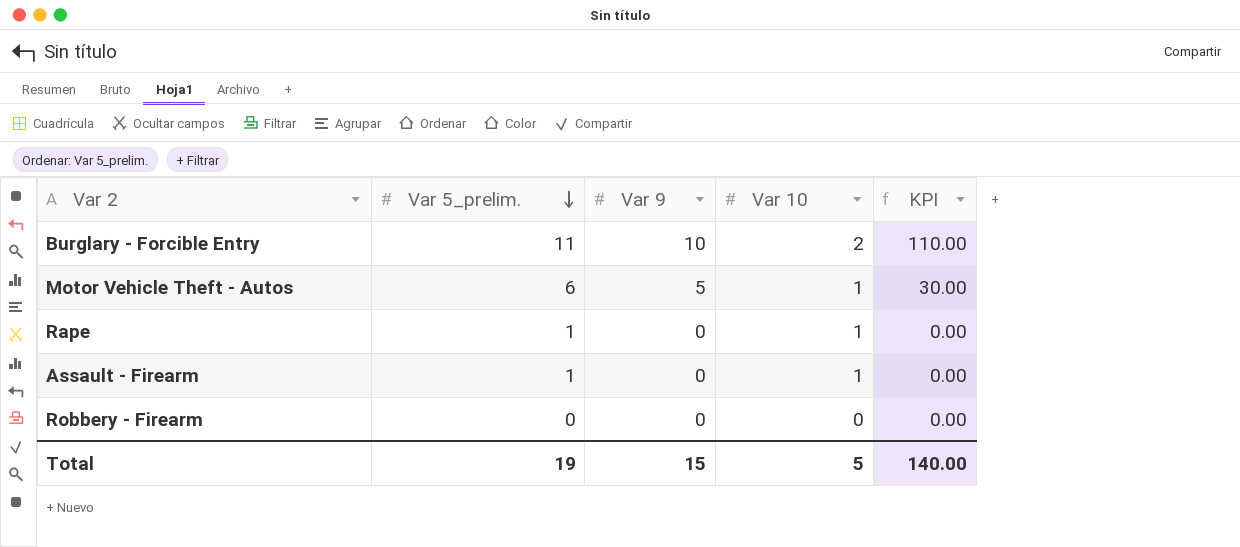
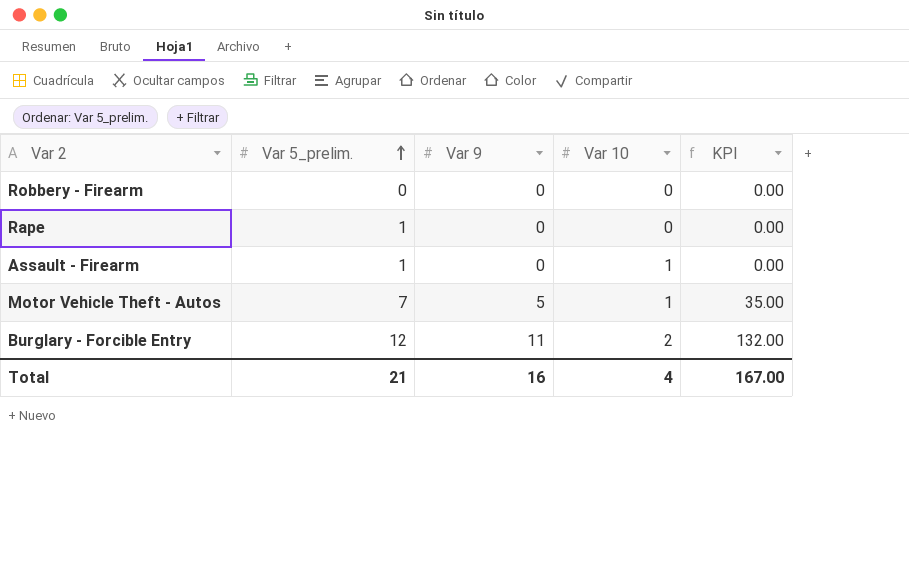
row order: Var 5_prelim. descending -> Var 5_prelim. ascending
Rape | Var 10: 1 -> 0
Motor Vehicle Theft - Autos | Var 5_prelim.: 6 -> 7
Motor Vehicle Theft - Autos | KPI: 30.00 -> 35.00
Burglary - Forcible Entry | Var 5_prelim.: 11 -> 12
Burglary - Forcible Entry | Var 9: 10 -> 11
Burglary - Forcible Entry | KPI: 110.00 -> 132.00
Total | Var 5_prelim.: 19 -> 21
Total | Var 9: 15 -> 16
Total | Var 10: 5 -> 4
Total | KPI: 140.00 -> 167.00

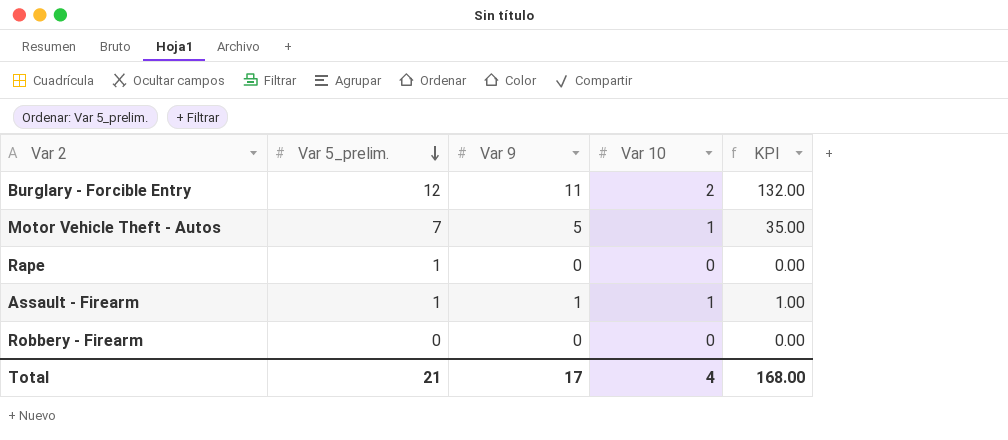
row order: Var 5_prelim. ascending -> Var 5_prelim. descending
Assault - Firearm | Var 9: 0 -> 1
Assault - Firearm | KPI: 0.00 -> 1.00
Total | Var 9: 16 -> 17
Total | KPI: 167.00 -> 168.00

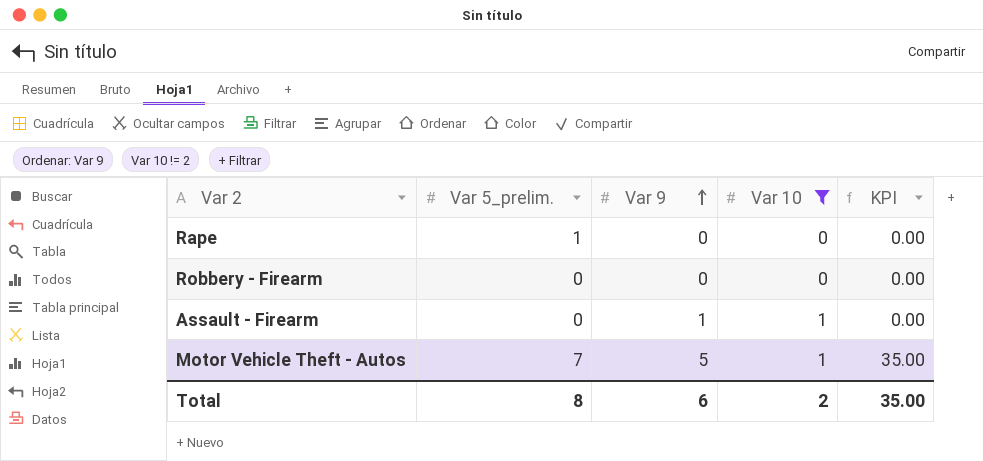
filter: none -> Var 10 != 2
row order: Var 5_prelim. descending -> Var 9 ascending
Assault - Firearm | Var 5_prelim.: 1 -> 0
Assault - Firearm | KPI: 1.00 -> 0.00
Total | Var 5_prelim.: 21 -> 8
Total | Var 9: 17 -> 6
Total | Var 10: 4 -> 2
Total | KPI: 168.00 -> 35.00

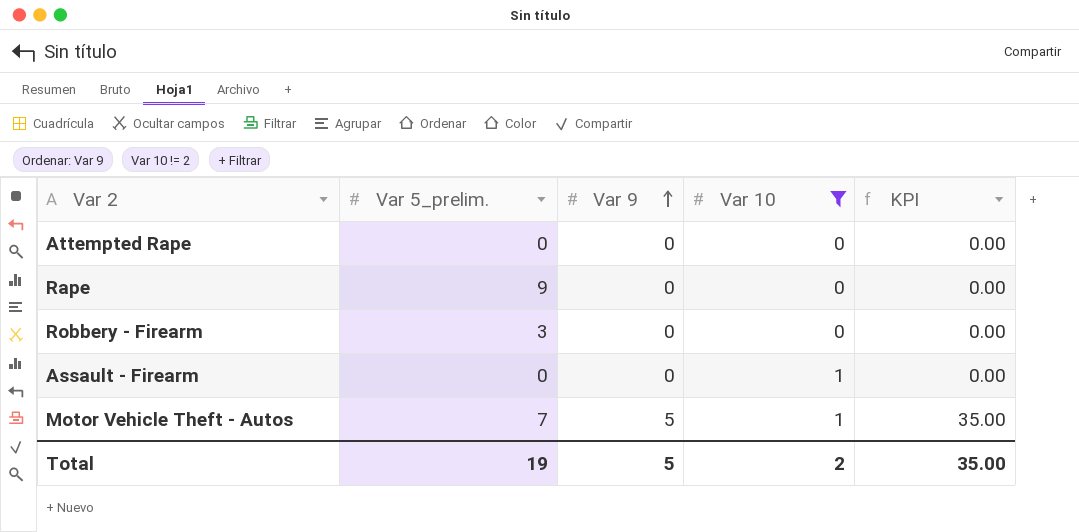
row Attempted Rape: none -> 0 | 0 | 0 | 0.00
Rape | Var 5_prelim.: 1 -> 9
Robbery - Firearm | Var 5_prelim.: 0 -> 3
Assault - Firearm | Var 9: 1 -> 0
Total | Var 5_prelim.: 8 -> 19
Total | Var 9: 6 -> 5

